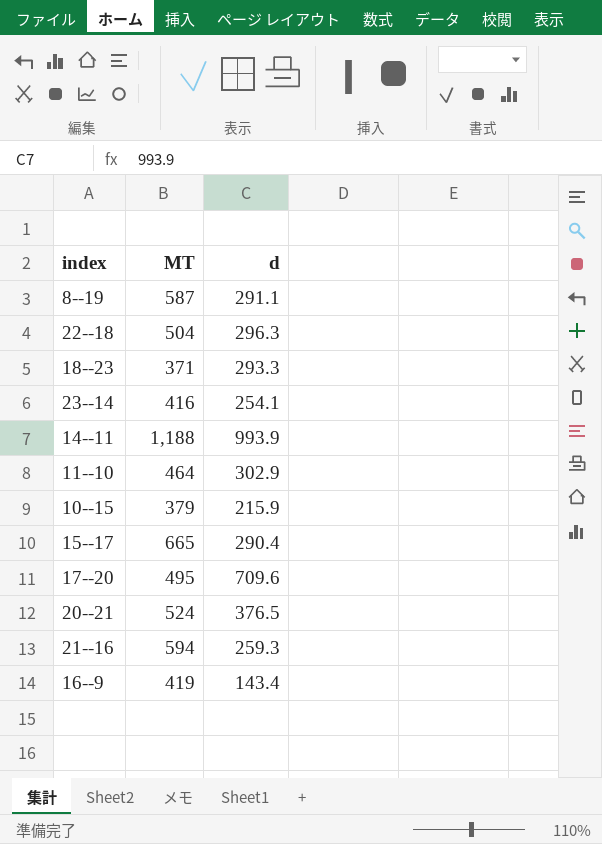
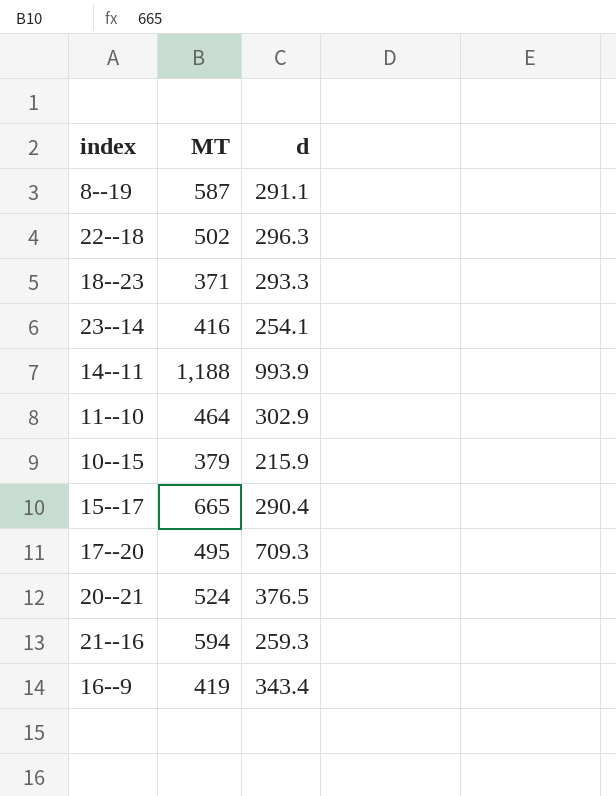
22--18 | MT: 504 -> 502
17--20 | d: 709.6 -> 709.3
16--9 | d: 143.4 -> 343.4

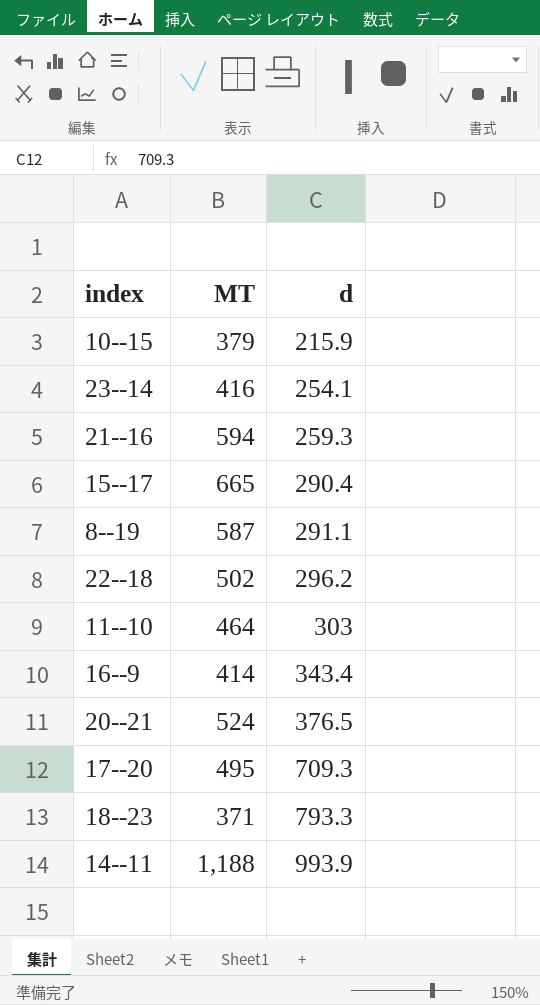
row order: none -> d ascending
22--18 | d: 296.3 -> 296.2
11--10 | d: 302.9 -> 303
16--9 | MT: 419 -> 414
18--23 | d: 293.3 -> 793.3

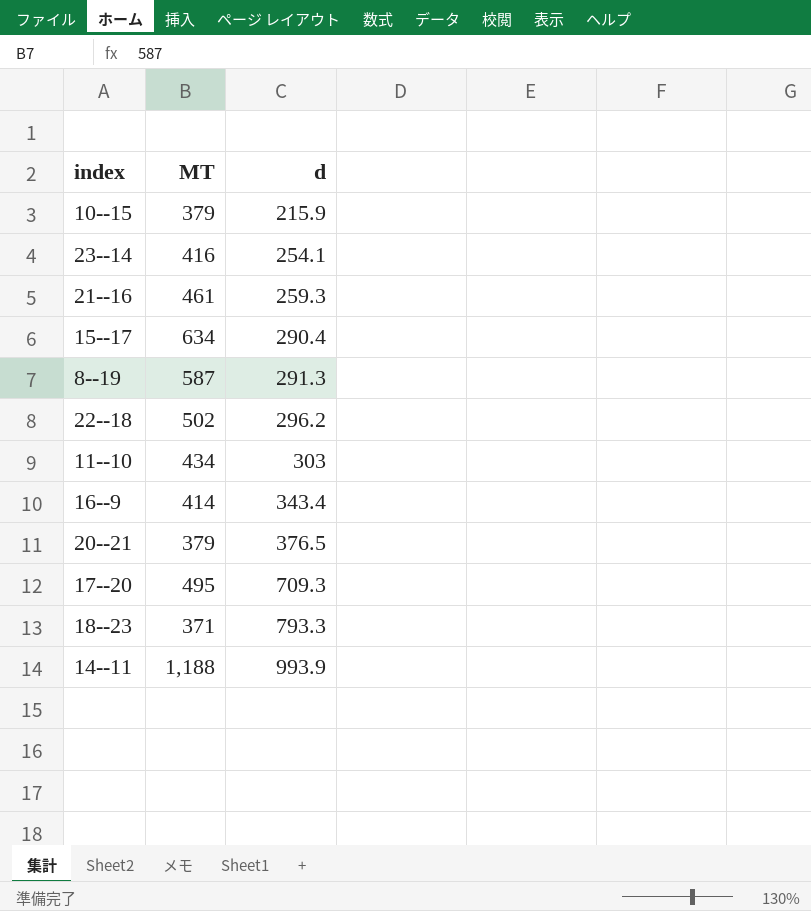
21--16 | MT: 594 -> 461
15--17 | MT: 665 -> 634
8--19 | d: 291.1 -> 291.3
11--10 | MT: 464 -> 434
20--21 | MT: 524 -> 379

